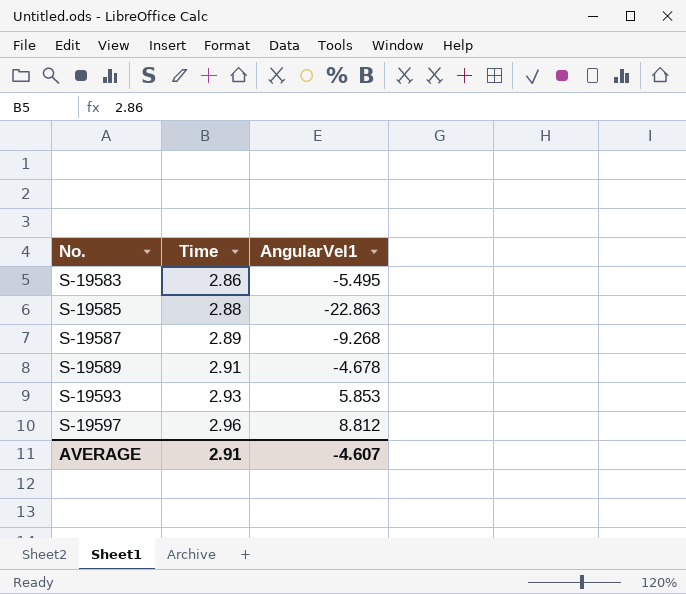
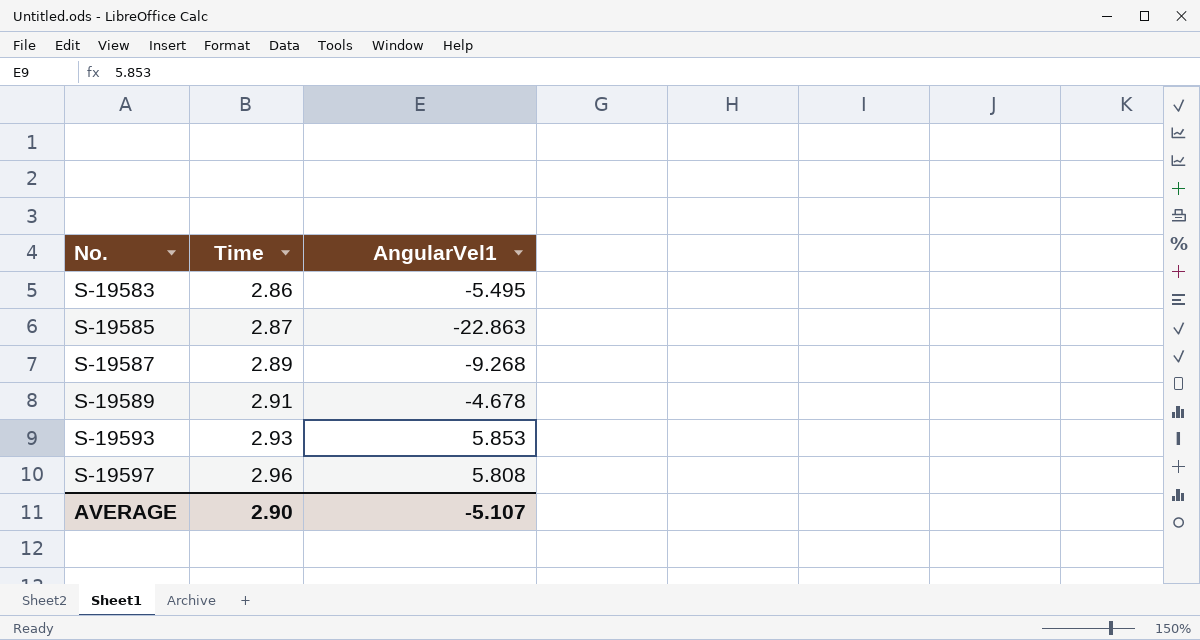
S-19585 | Time: 2.88 -> 2.87
S-19597 | AngularVel1: 8.812 -> 5.808
AVERAGE | Time: 2.91 -> 2.90
AVERAGE | AngularVel1: -4.607 -> -5.107

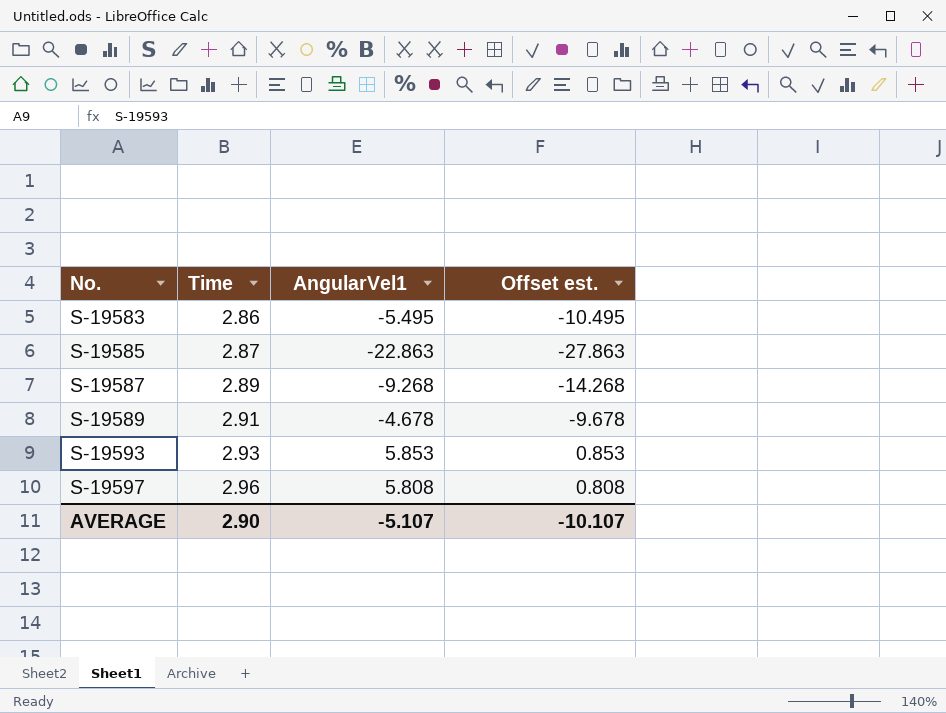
column Offset est. | formula: none -> [AngularVel1] - 5

